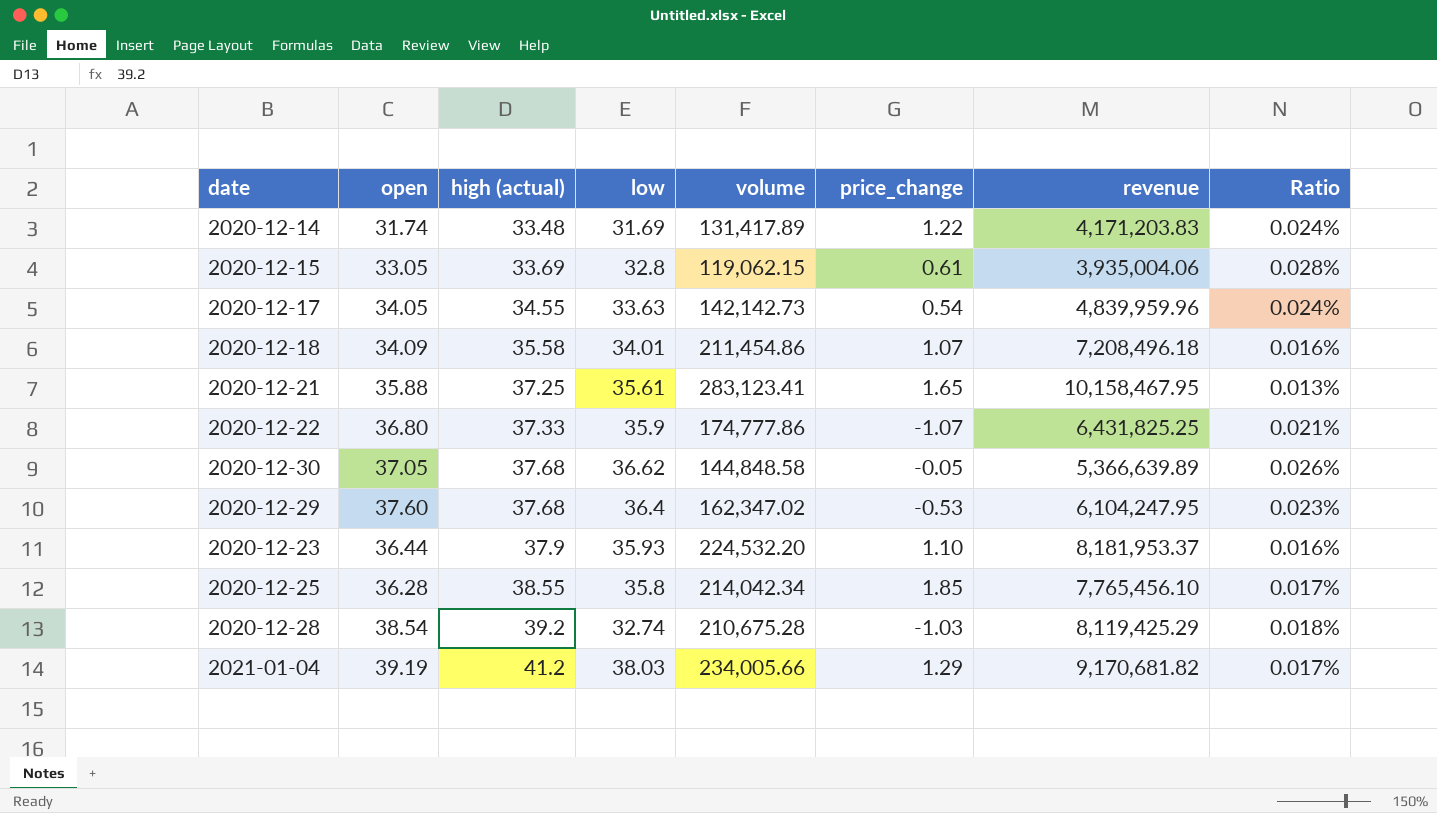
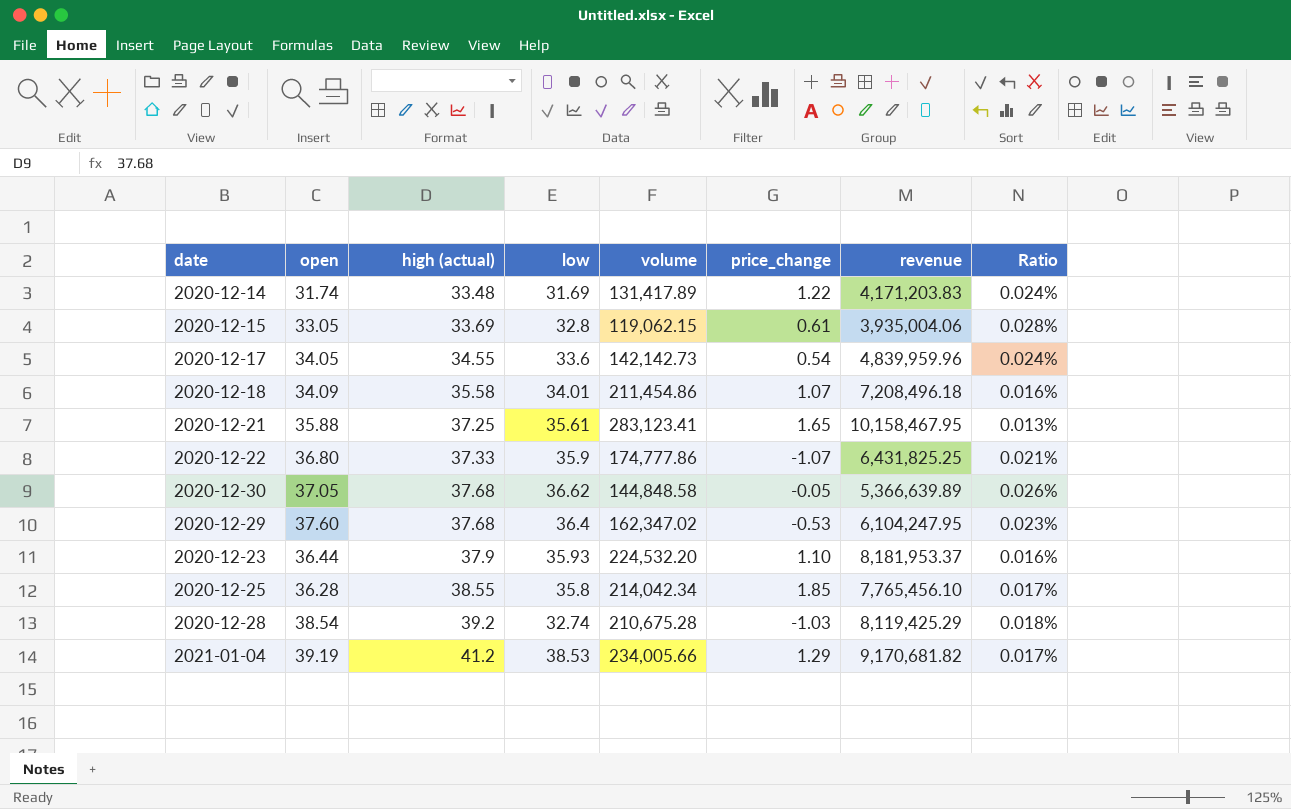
2020-12-17 | low: 33.63 -> 33.6
2021-01-04 | low: 38.03 -> 38.53

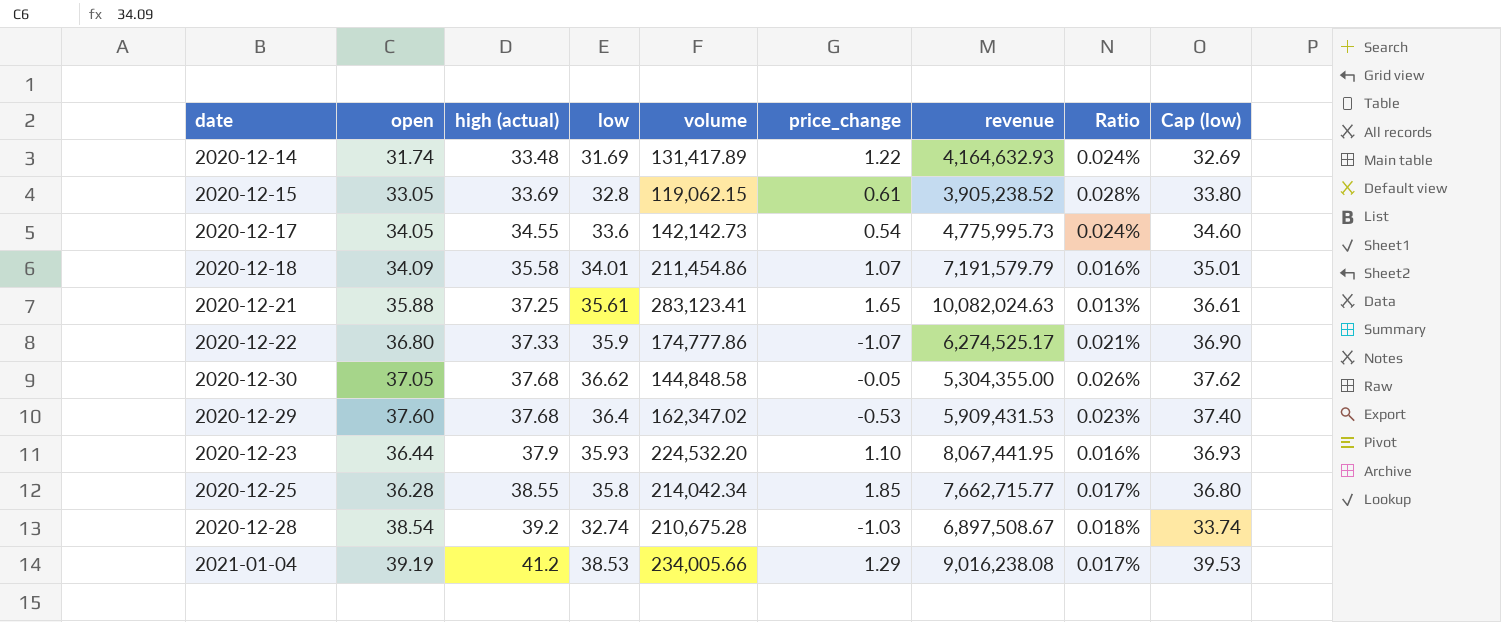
column revenue | formula: [open] * [volume] -> [low] * [volume]
column Cap (low) | formula: none -> [low] + 1

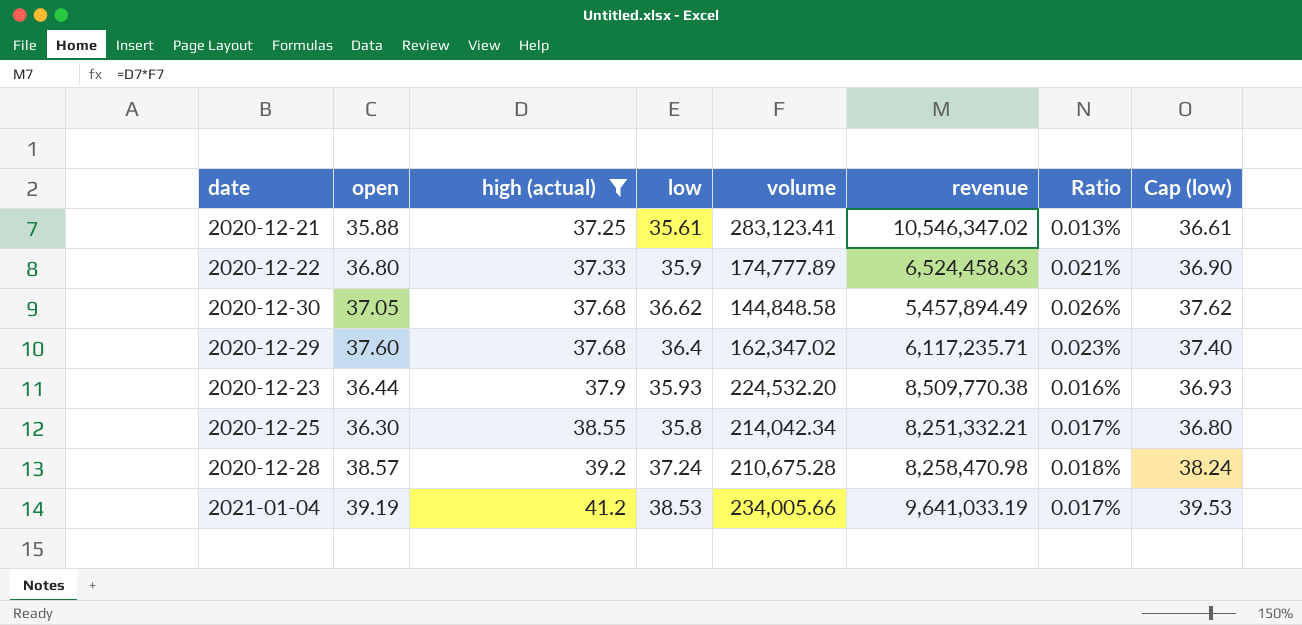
filter: none -> high (actual) >= 37.25
column price_change | position: 6 -> none
column revenue | formula: [low] * [volume] -> [high (actual)] * [volume]
2020-12-22 | volume: 174,777.86 -> 174,777.89
2020-12-25 | open: 36.28 -> 36.30
2020-12-28 | open: 38.54 -> 38.57
2020-12-28 | low: 32.74 -> 37.24
2020-12-28 | Cap (low): 33.74 -> 38.24

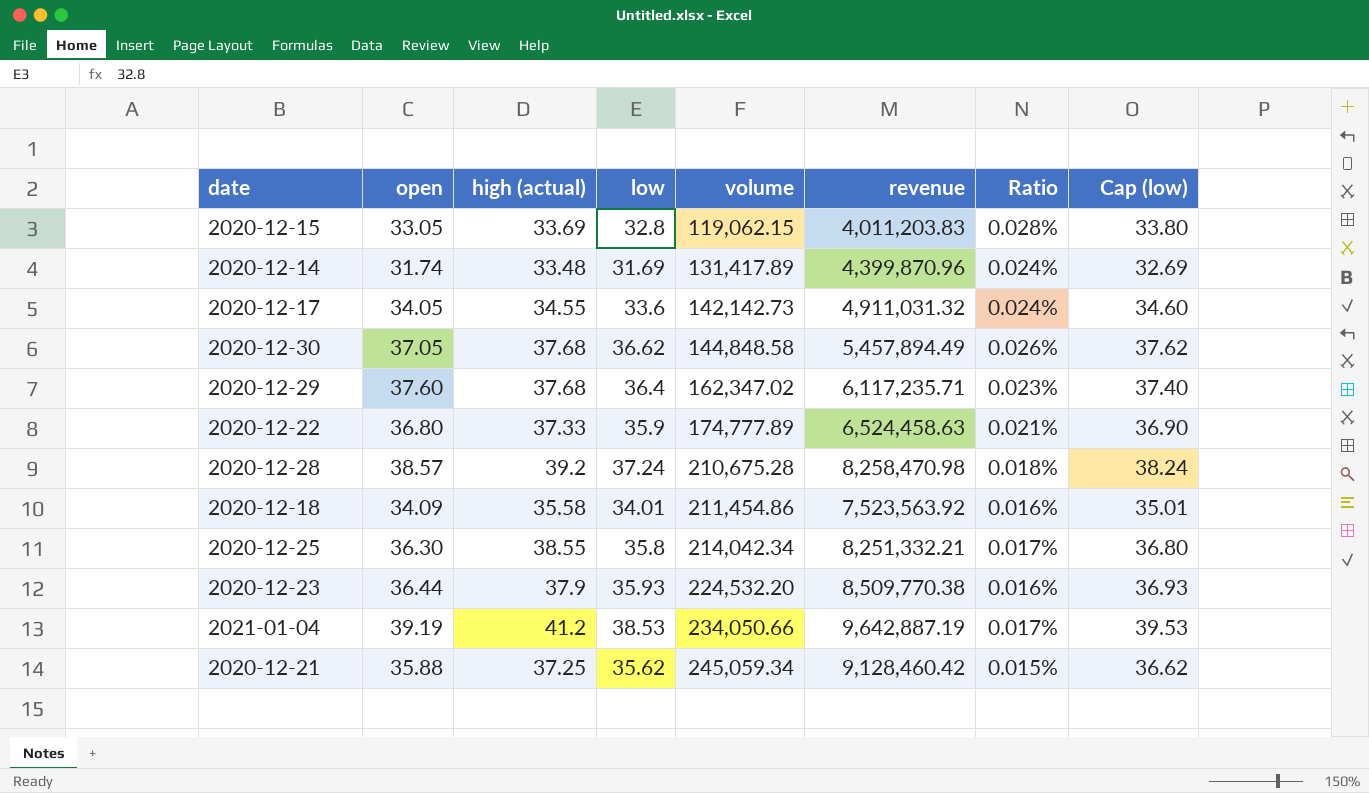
filter: high (actual) >= 37.25 -> none
row order: high (actual) ascending -> volume ascending
2021-01-04 | volume: 234,005.66 -> 234,050.66
2021-01-04 | revenue: 9,641,033.19 -> 9,642,887.19
2020-12-21 | low: 35.61 -> 35.62
2020-12-21 | volume: 283,123.41 -> 245,059.34
2020-12-21 | revenue: 10,546,347.02 -> 9,128,460.42
2020-12-21 | Ratio: 0.013% -> 0.015%
2020-12-21 | Cap (low): 36.61 -> 36.62

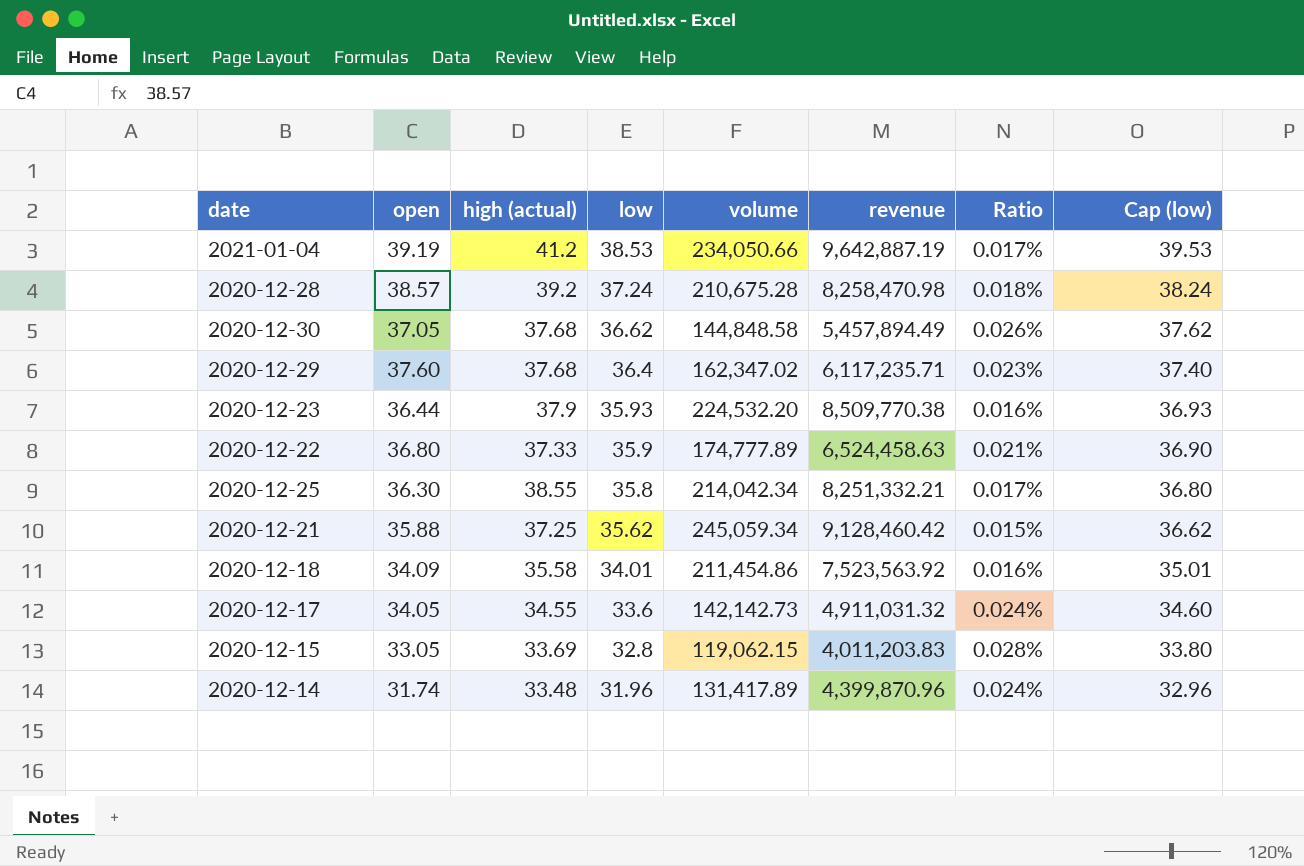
row order: volume ascending -> low descending
2020-12-14 | low: 31.69 -> 31.96
2020-12-14 | Cap (low): 32.69 -> 32.96

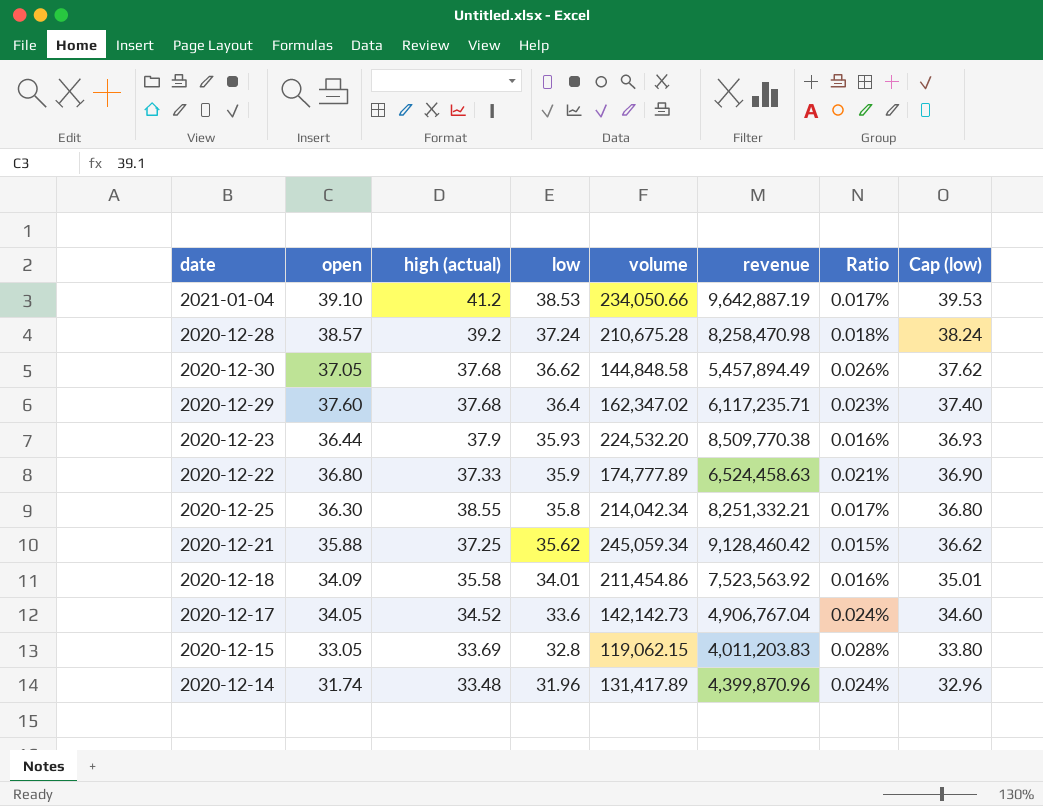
2021-01-04 | open: 39.19 -> 39.10
2020-12-17 | high (actual): 34.55 -> 34.52
2020-12-17 | revenue: 4,911,031.32 -> 4,906,767.04

